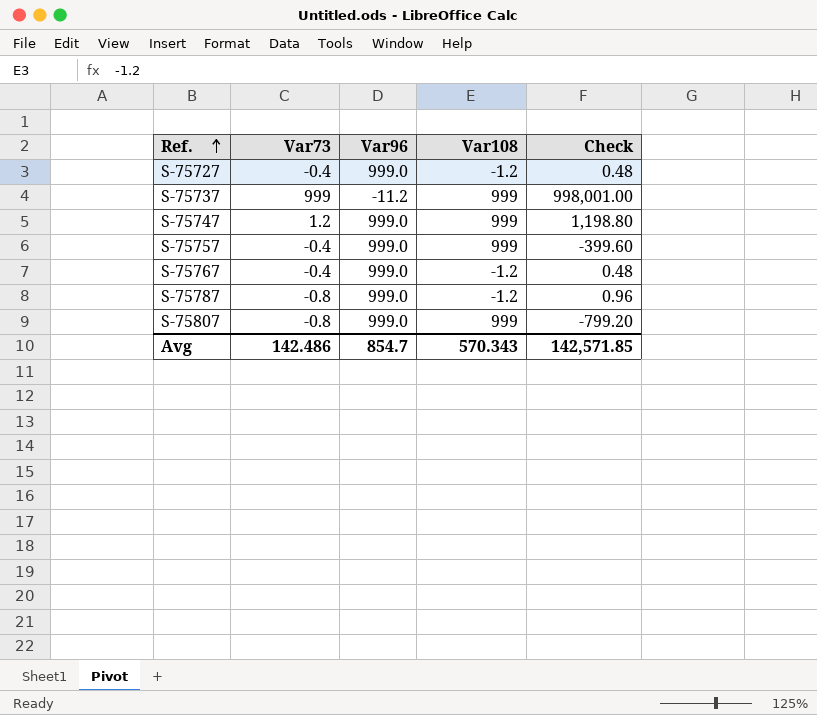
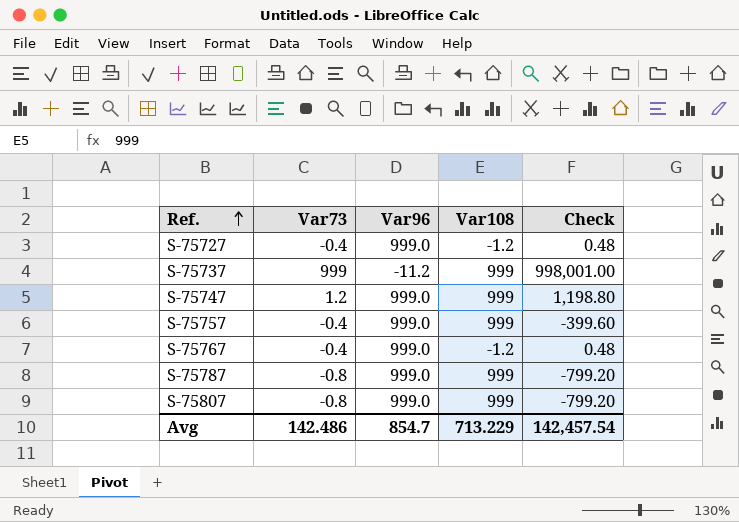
S-75787 | Var108: -1.2 -> 999
S-75787 | Check: 0.96 -> -799.20
Avg | Var108: 570.343 -> 713.229
Avg | Check: 142,571.85 -> 142,457.54

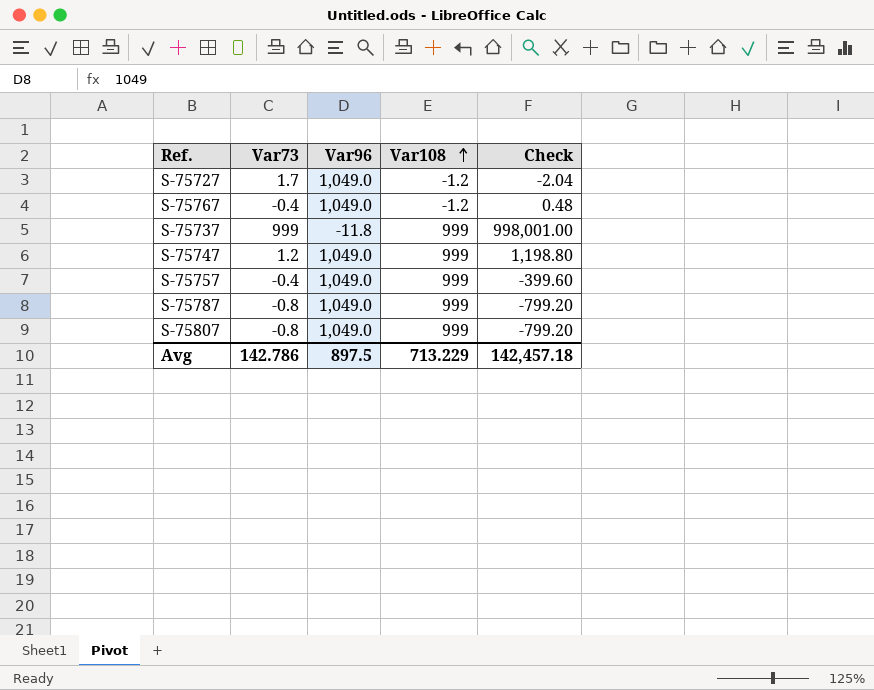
row order: Ref. ascending -> Var108 ascending
S-75727 | Var73: -0.4 -> 1.7
S-75727 | Var96: 999.0 -> 1,049.0
S-75727 | Check: 0.48 -> -2.04
S-75767 | Var96: 999.0 -> 1,049.0
S-75737 | Var96: -11.2 -> -11.8
S-75747 | Var96: 999.0 -> 1,049.0
S-75757 | Var96: 999.0 -> 1,049.0
S-75787 | Var96: 999.0 -> 1,049.0
S-75807 | Var96: 999.0 -> 1,049.0
Avg | Var73: 142.486 -> 142.786
Avg | Var96: 854.7 -> 897.5
Avg | Check: 142,457.54 -> 142,457.18

